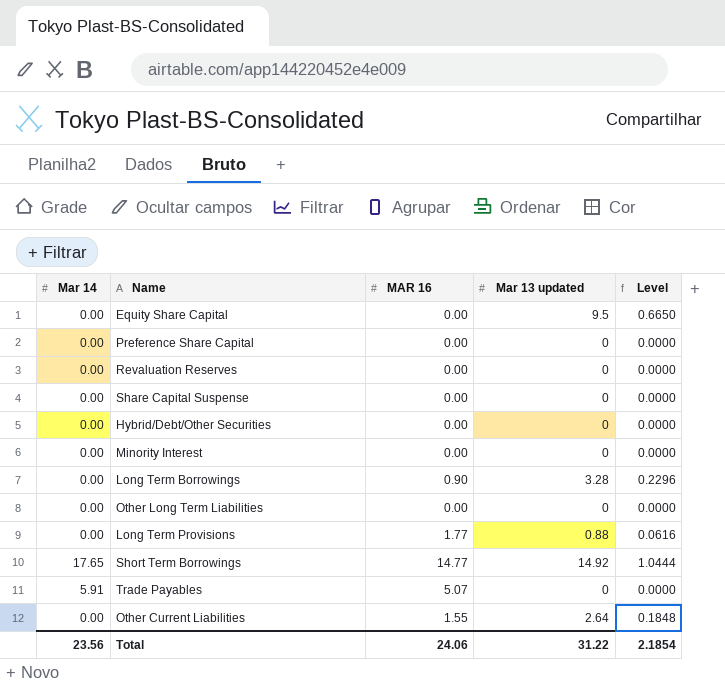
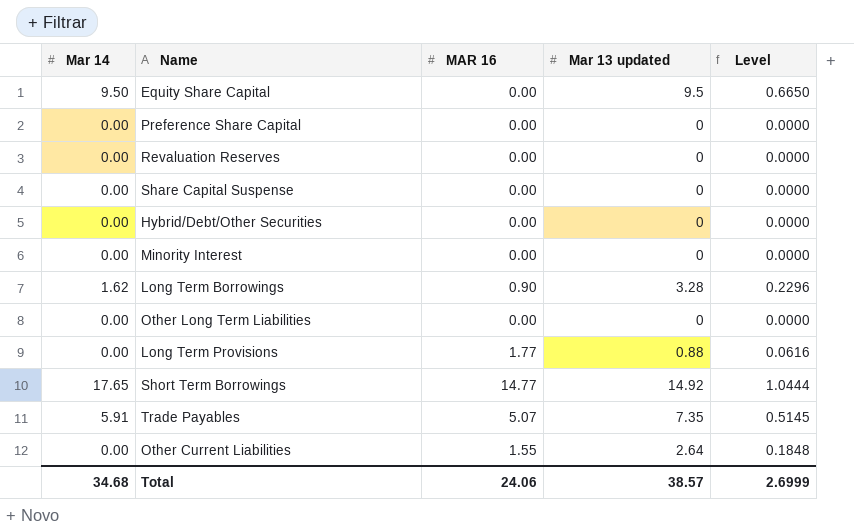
Equity Share Capital | Mar 14: 0.00 -> 9.50
Long Term Borrowings | Mar 14: 0.00 -> 1.62
Trade Payables | Mar 13 updated: 0 -> 7.35
Trade Payables | Level: 0.0000 -> 0.5145
Total | Mar 14: 23.56 -> 34.68
Total | Mar 13 updated: 31.22 -> 38.57
Total | Level: 2.1854 -> 2.6999

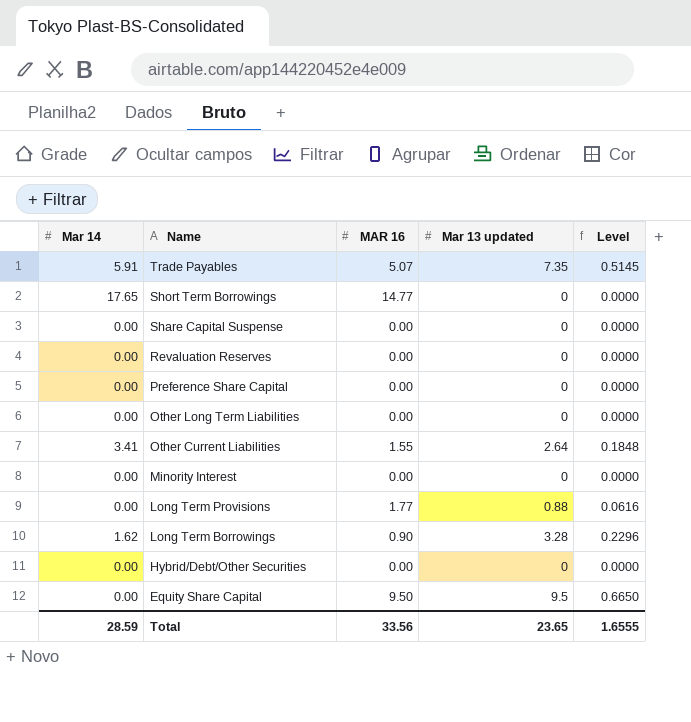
row order: none -> Name descending
Short Term Borrowings | Mar 13 updated: 14.92 -> 0
Short Term Borrowings | Level: 1.0444 -> 0.0000
Other Current Liabilities | Mar 14: 0.00 -> 3.41
Equity Share Capital | Mar 14: 9.50 -> 0.00
Equity Share Capital | MAR 16: 0.00 -> 9.50
Total | Mar 14: 34.68 -> 28.59
Total | MAR 16: 24.06 -> 33.56
Total | Mar 13 updated: 38.57 -> 23.65
Total | Level: 2.6999 -> 1.6555

